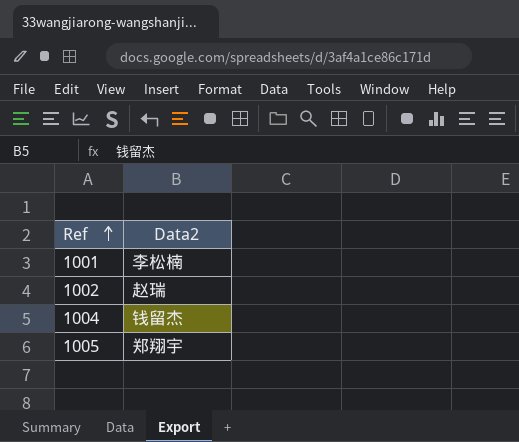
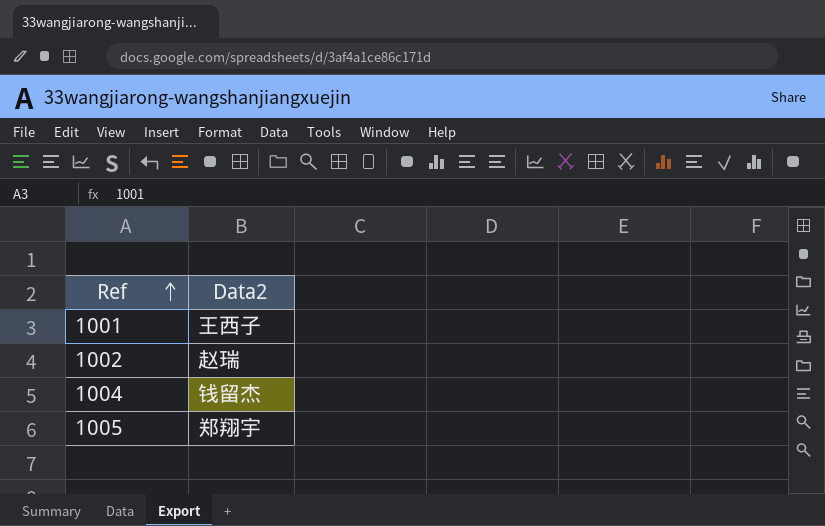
1001 | Data2: 李松楠 -> 王西子

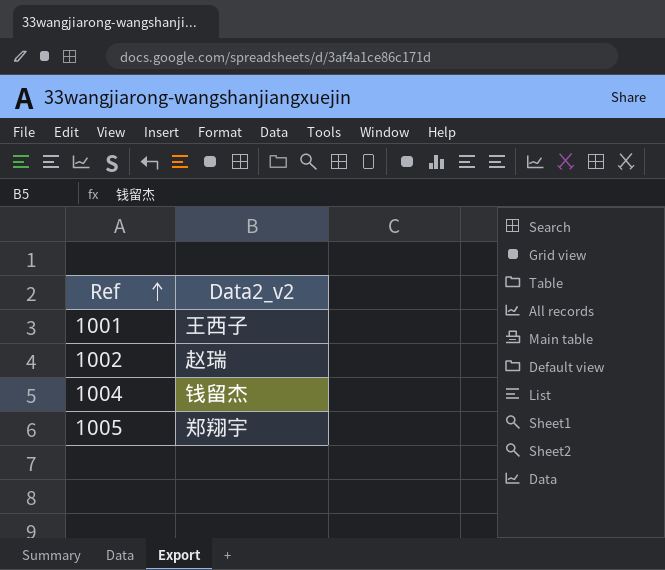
column name: Data2 -> Data2_v2

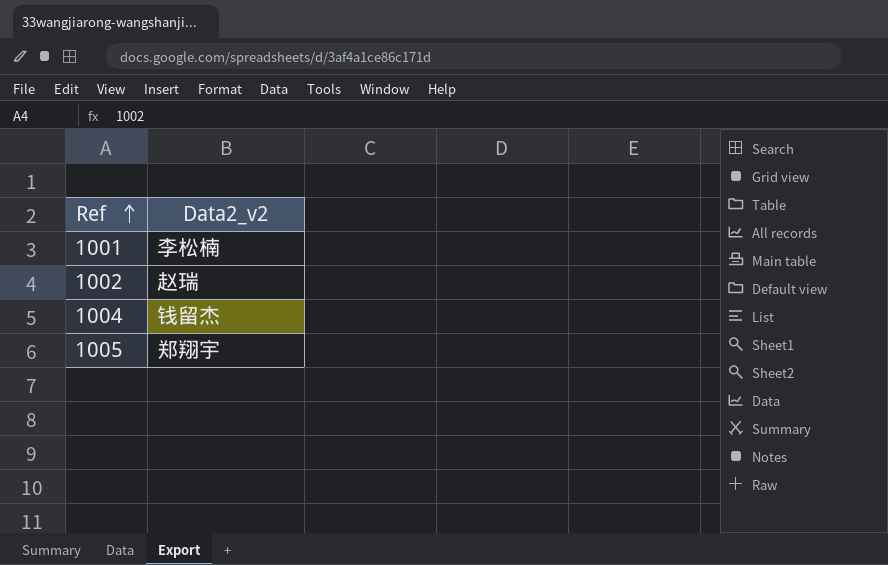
1001 | Data2_v2: 王西子 -> 李松楠

